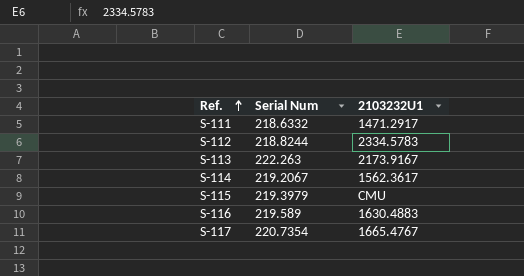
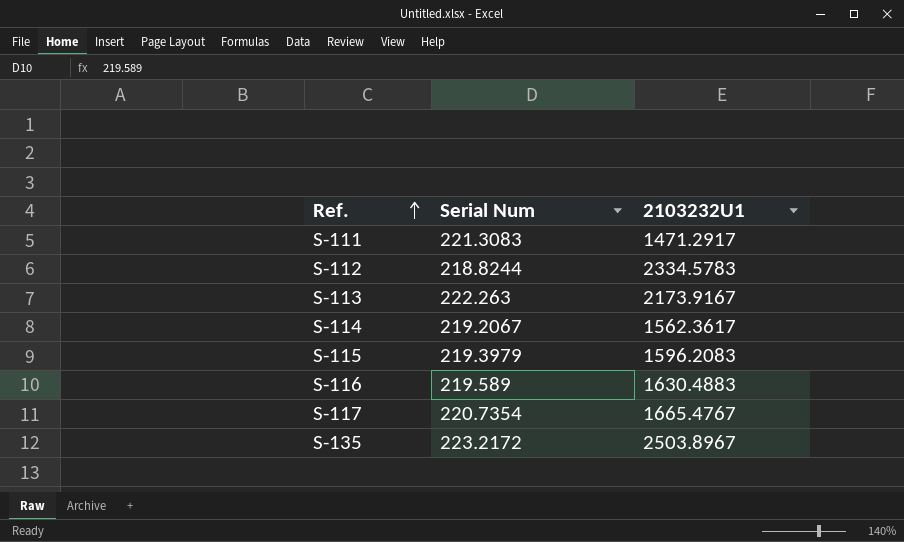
S-111 | Serial Num: 218.6332 -> 221.3083
S-115 | 2103232U1: CMU -> 1596.2083
row S-135: none -> 223.2172 | 2503.8967

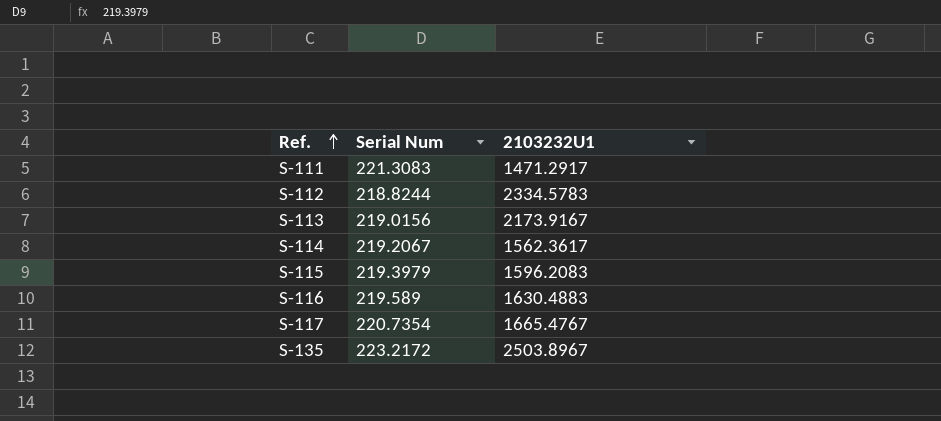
S-113 | Serial Num: 222.263 -> 219.0156

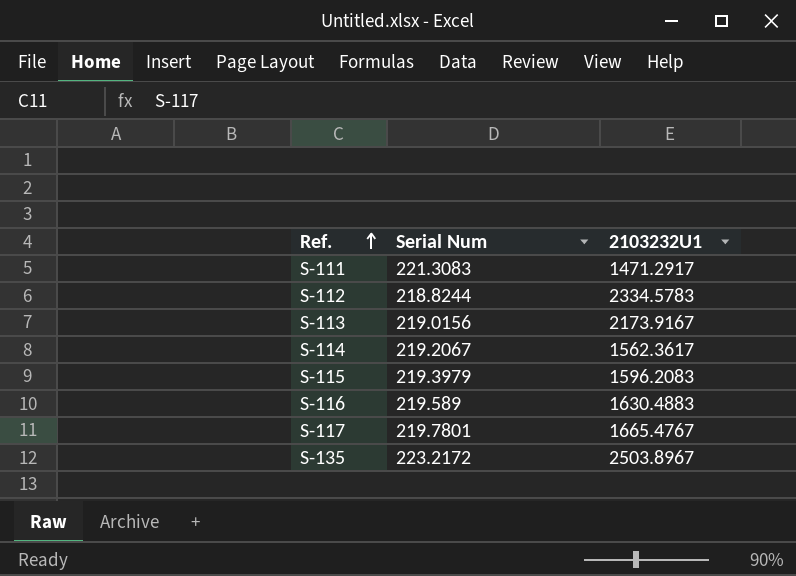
S-117 | Serial Num: 220.7354 -> 219.7801

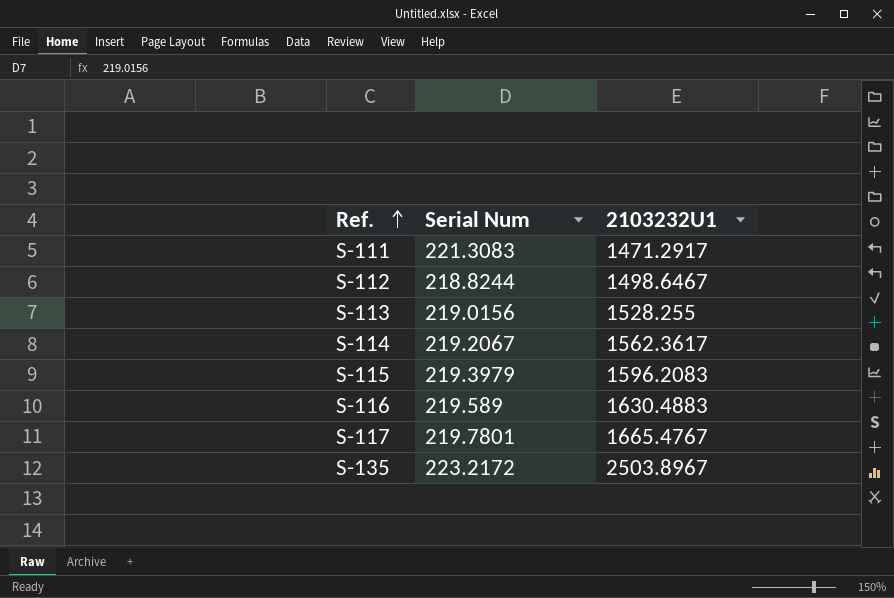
S-112 | 2103232U1: 2334.5783 -> 1498.6467
S-113 | 2103232U1: 2173.9167 -> 1528.255

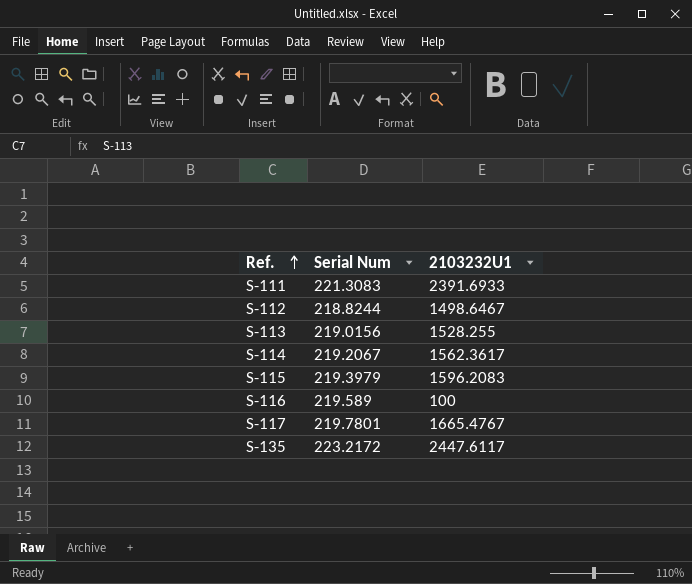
S-111 | 2103232U1: 1471.2917 -> 2391.6933
S-116 | 2103232U1: 1630.4883 -> 100
S-135 | 2103232U1: 2503.8967 -> 2447.6117

